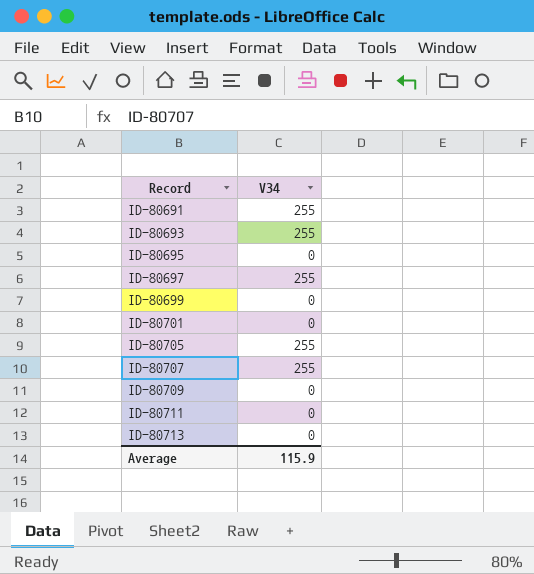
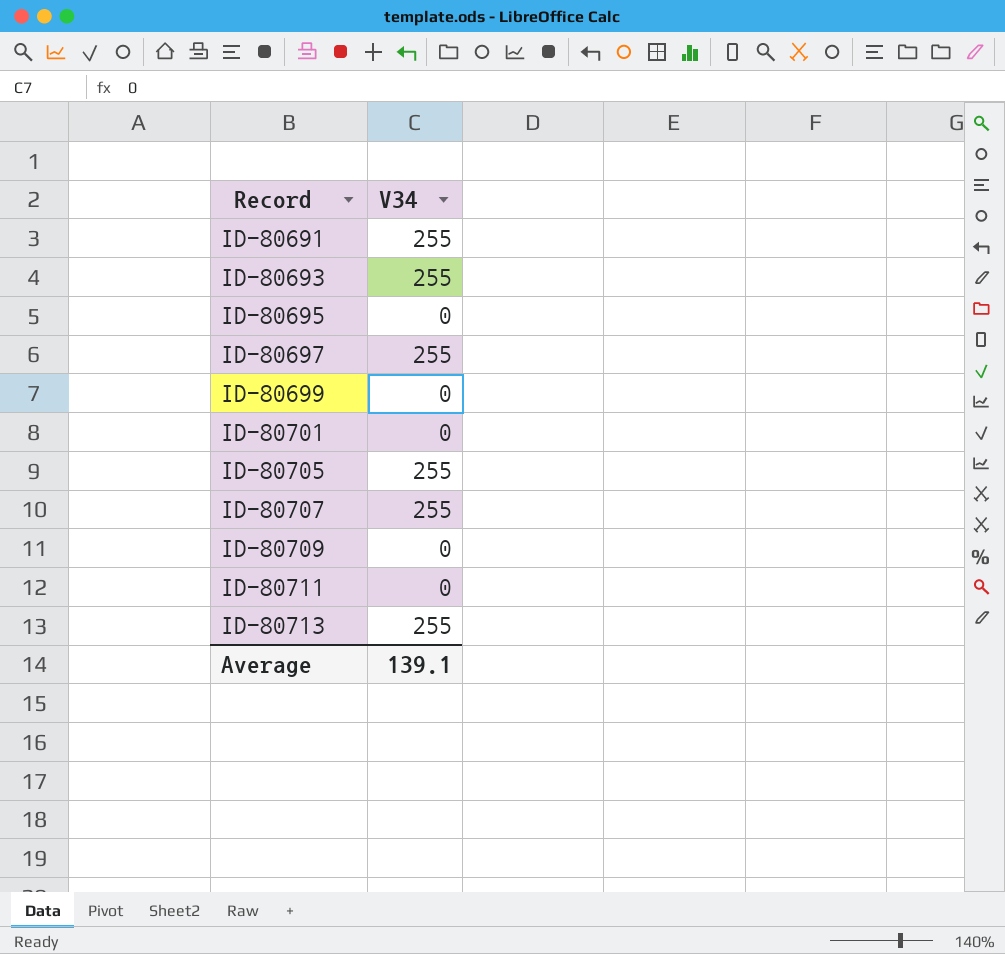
ID-80713 | V34: 0 -> 255
Average | V34: 115.9 -> 139.1

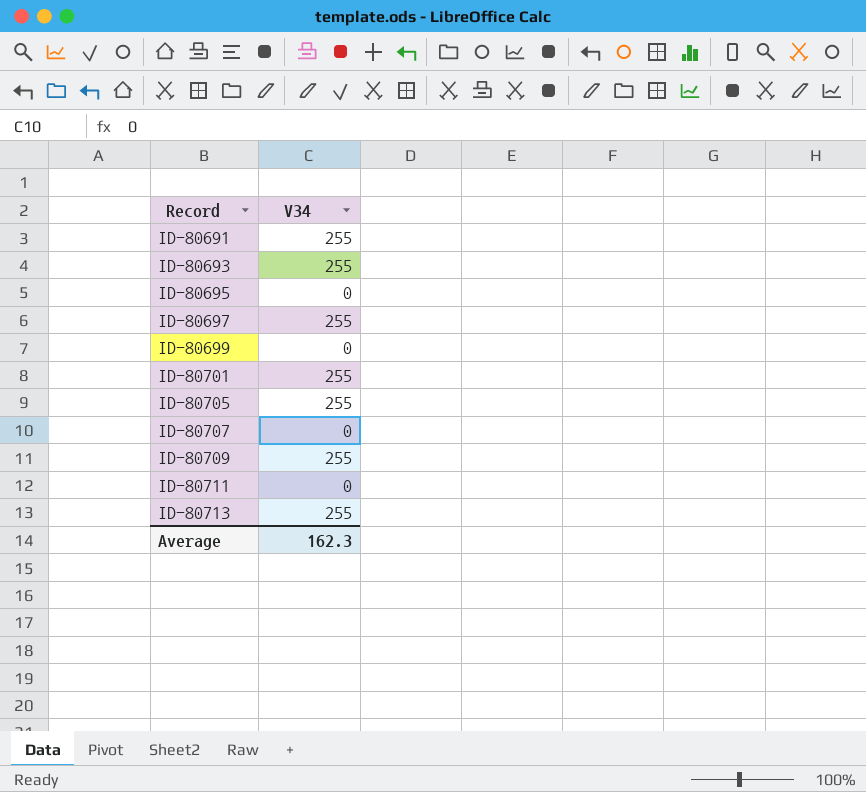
ID-80701 | V34: 0 -> 255
ID-80707 | V34: 255 -> 0
ID-80709 | V34: 0 -> 255
Average | V34: 139.1 -> 162.3

